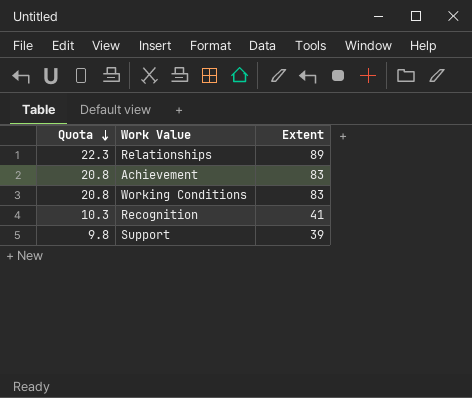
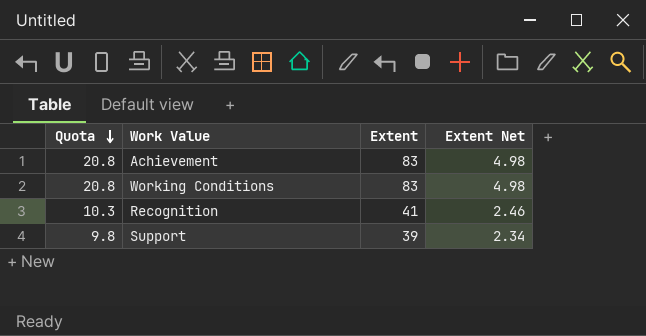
column Extent Net | formula: none -> [Extent] * 0.06
row Relationships: 22.3 | 89 -> none

